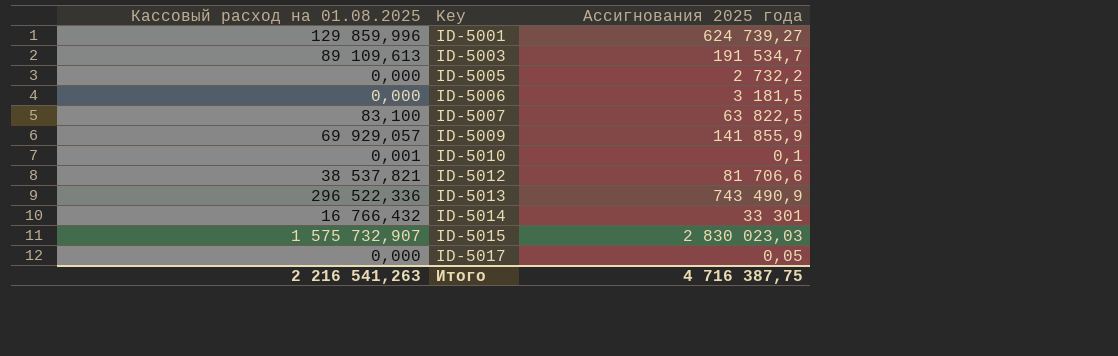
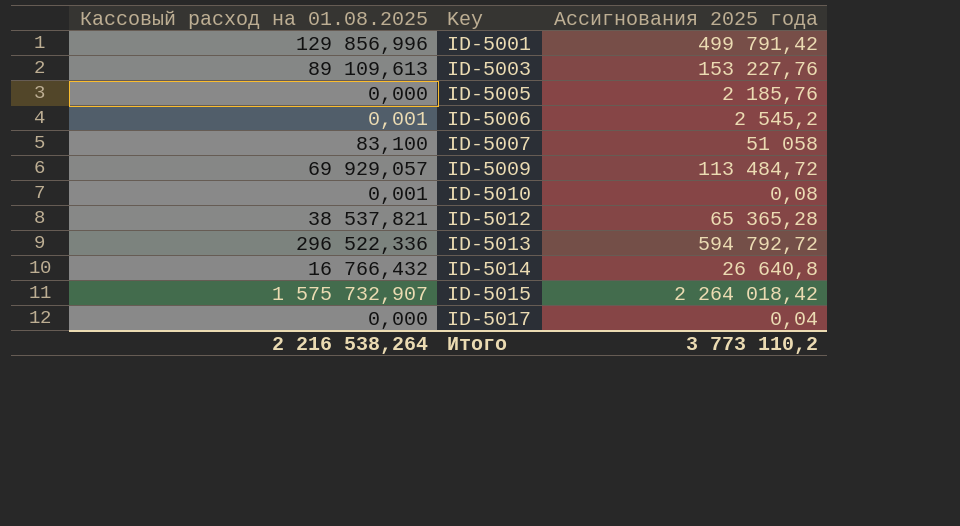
ID-5001 | Кассовый расход на 01.08.2025: 129 859,996 -> 129 856,996
ID-5001 | Ассигнования 2025 года: 624 739,27 -> 499 791,42
ID-5003 | Ассигнования 2025 года: 191 534,7 -> 153 227,76
ID-5005 | Ассигнования 2025 года: 2 732,2 -> 2 185,76
ID-5006 | Кассовый расход на 01.08.2025: 0,000 -> 0,001
ID-5006 | Ассигнования 2025 года: 3 181,5 -> 2 545,2
ID-5007 | Ассигнования 2025 года: 63 822,5 -> 51 058
ID-5009 | Ассигнования 2025 года: 141 855,9 -> 113 484,72
ID-5010 | Ассигнования 2025 года: 0,1 -> 0,08
ID-5012 | Ассигнования 2025 года: 81 706,6 -> 65 365,28
ID-5013 | Ассигнования 2025 года: 743 490,9 -> 594 792,72
ID-5014 | Ассигнования 2025 года: 33 301 -> 26 640,8
ID-5015 | Ассигнования 2025 года: 2 830 023,03 -> 2 264 018,42
ID-5017 | Ассигнования 2025 года: 0,05 -> 0,04
Итого | Кассовый расход на 01.08.2025: 2 216 541,263 -> 2 216 538,264
Итого | Ассигнования 2025 года: 4 716 387,75 -> 3 773 110,2

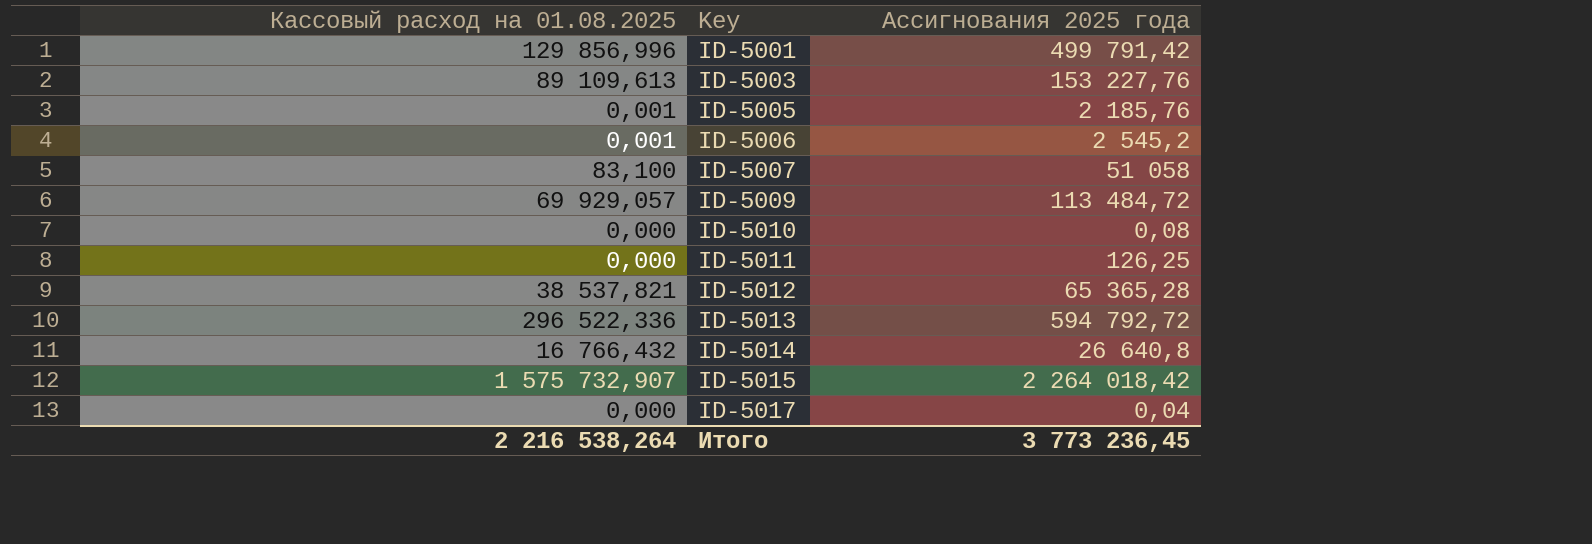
ID-5005 | Кассовый расход на 01.08.2025: 0,000 -> 0,001
ID-5010 | Кассовый расход на 01.08.2025: 0,001 -> 0,000
row ID-5011: none -> 0,000 | 126,25
Итого | Ассигнования 2025 года: 3 773 110,2 -> 3 773 236,45

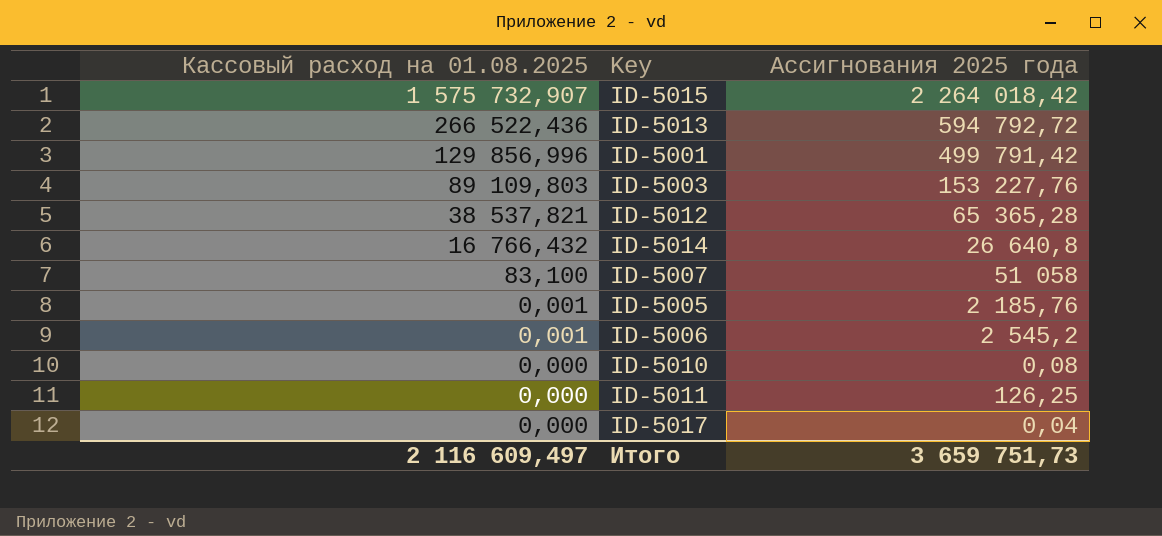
row order: Key ascending -> Кассовый расход на 01.08.2025 descending
row ID-5009: 69 929,057 | 113 484,72 -> none
ID-5013 | Кассовый расход на 01.08.2025: 296 522,336 -> 266 522,436
ID-5003 | Кассовый расход на 01.08.2025: 89 109,613 -> 89 109,803
Итого | Кассовый расход на 01.08.2025: 2 216 538,264 -> 2 116 609,497
Итого | Ассигнования 2025 года: 3 773 236,45 -> 3 659 751,73

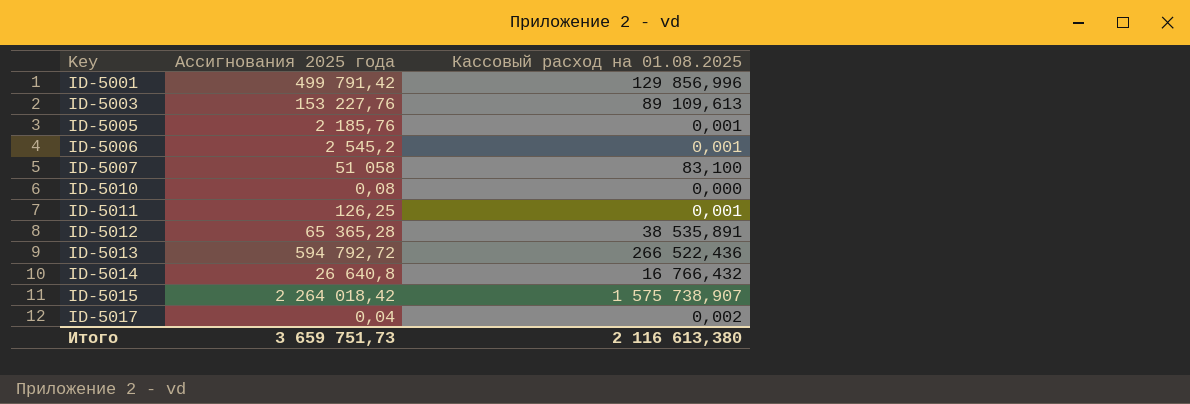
row order: Кассовый расход на 01.08.2025 descending -> Key ascending
column Кассовый расход на 01.08.2025 | position: 1 -> 3
ID-5003 | Кассовый расход на 01.08.2025: 89 109,803 -> 89 109,613
ID-5011 | Кассовый расход на 01.08.2025: 0,000 -> 0,001
ID-5012 | Кассовый расход на 01.08.2025: 38 537,821 -> 38 535,891
ID-5015 | Кассовый расход на 01.08.2025: 1 575 732,907 -> 1 575 738,907
ID-5017 | Кассовый расход на 01.08.2025: 0,000 -> 0,002
Итого | Кассовый расход на 01.08.2025: 2 116 609,497 -> 2 116 613,380

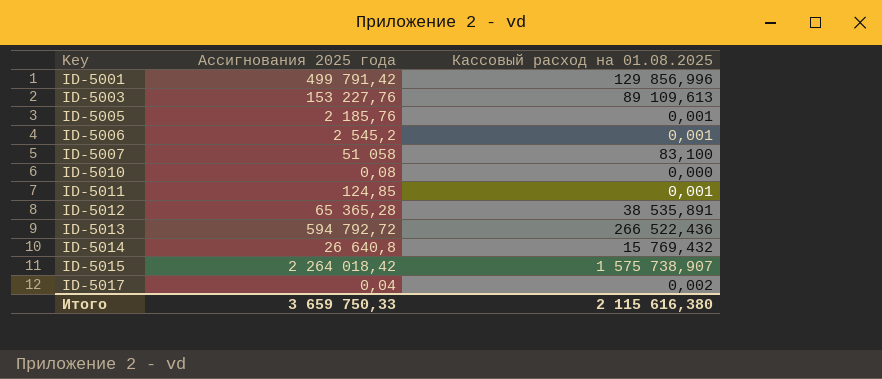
ID-5011 | Ассигнования 2025 года: 126,25 -> 124,85
ID-5014 | Кассовый расход на 01.08.2025: 16 766,432 -> 15 769,432
Итого | Ассигнования 2025 года: 3 659 751,73 -> 3 659 750,33
Итого | Кассовый расход на 01.08.2025: 2 116 613,380 -> 2 115 616,380

